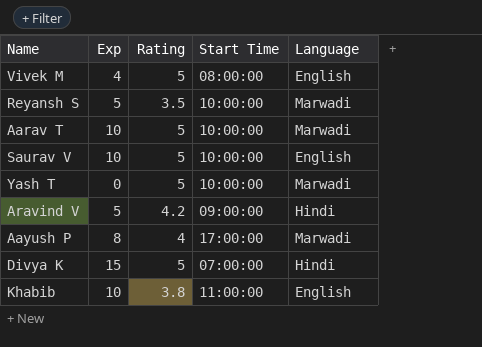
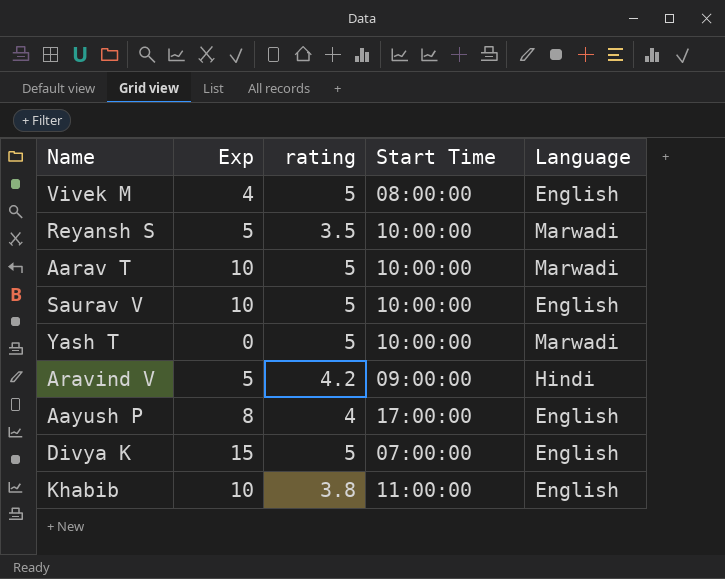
column name: Rating -> rating
Aayush P | Language: Marwadi -> English
Divya K | Language: Hindi -> English

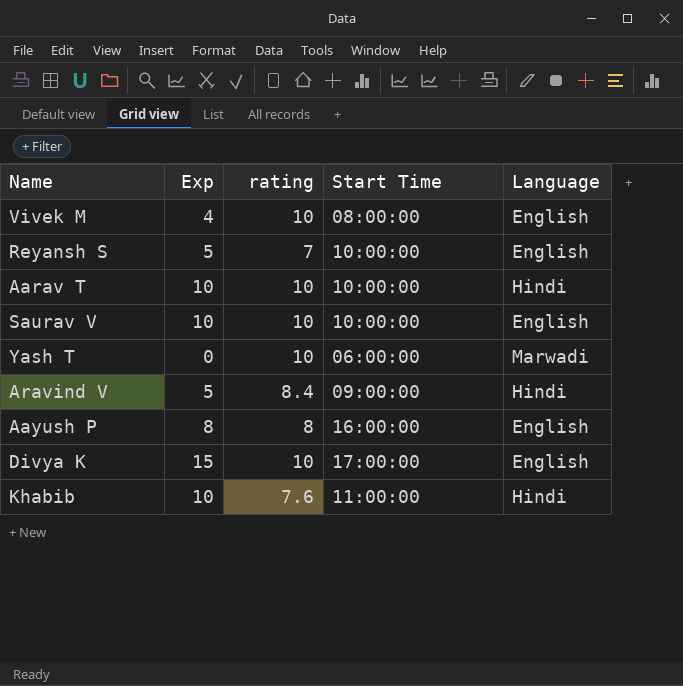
Vivek M | rating: 5 -> 10
Reyansh S | rating: 3.5 -> 7
Reyansh S | Language: Marwadi -> English
Aarav T | rating: 5 -> 10
Aarav T | Language: Marwadi -> Hindi
Saurav V | rating: 5 -> 10
Yash T | rating: 5 -> 10
Yash T | Start Time: 10:00:00 -> 06:00:00
Aravind V | rating: 4.2 -> 8.4
Aayush P | rating: 4 -> 8
Aayush P | Start Time: 17:00:00 -> 16:00:00
Divya K | rating: 5 -> 10
Divya K | Start Time: 07:00:00 -> 17:00:00
Khabib | rating: 3.8 -> 7.6
Khabib | Language: English -> Hindi

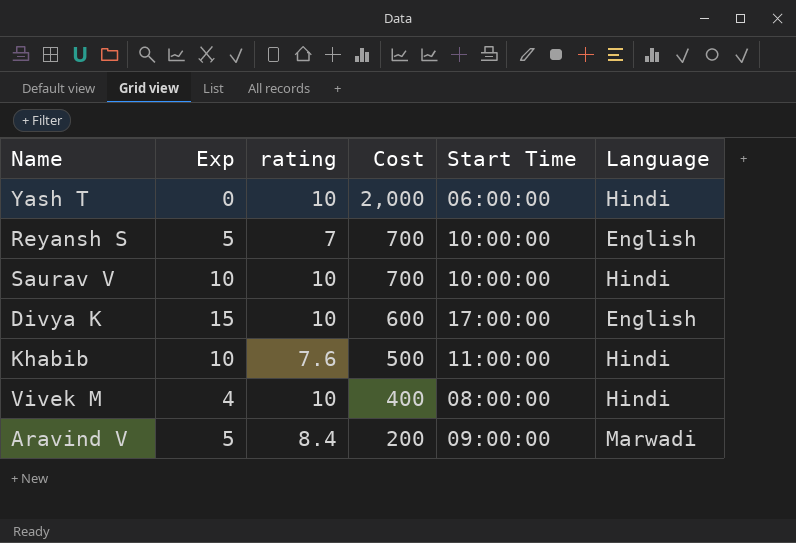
row order: none -> Cost descending
column Cost | position: none -> 4
row Aarav T: 10 | 10 | 10:00:00 | Hindi -> none
row Aayush P: 8 | 8 | 16:00:00 | English -> none
Yash T | Language: Marwadi -> Hindi
Saurav V | Language: English -> Hindi
Vivek M | Language: English -> Hindi
Aravind V | Language: Hindi -> Marwadi

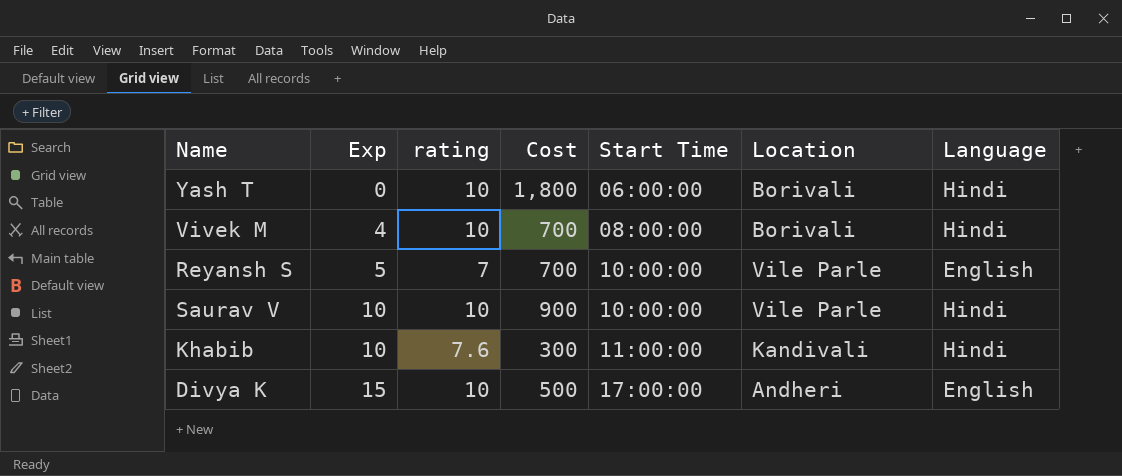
row order: Cost descending -> Exp ascending
column Location | position: none -> 6
row Aravind V: 5 | 8.4 | 200 | 09:00:00 | Marwadi -> none
Yash T | Cost: 2,000 -> 1,800
Vivek M | Cost: 400 -> 700
Saurav V | Cost: 700 -> 900
Khabib | Cost: 500 -> 300
Divya K | Cost: 600 -> 500

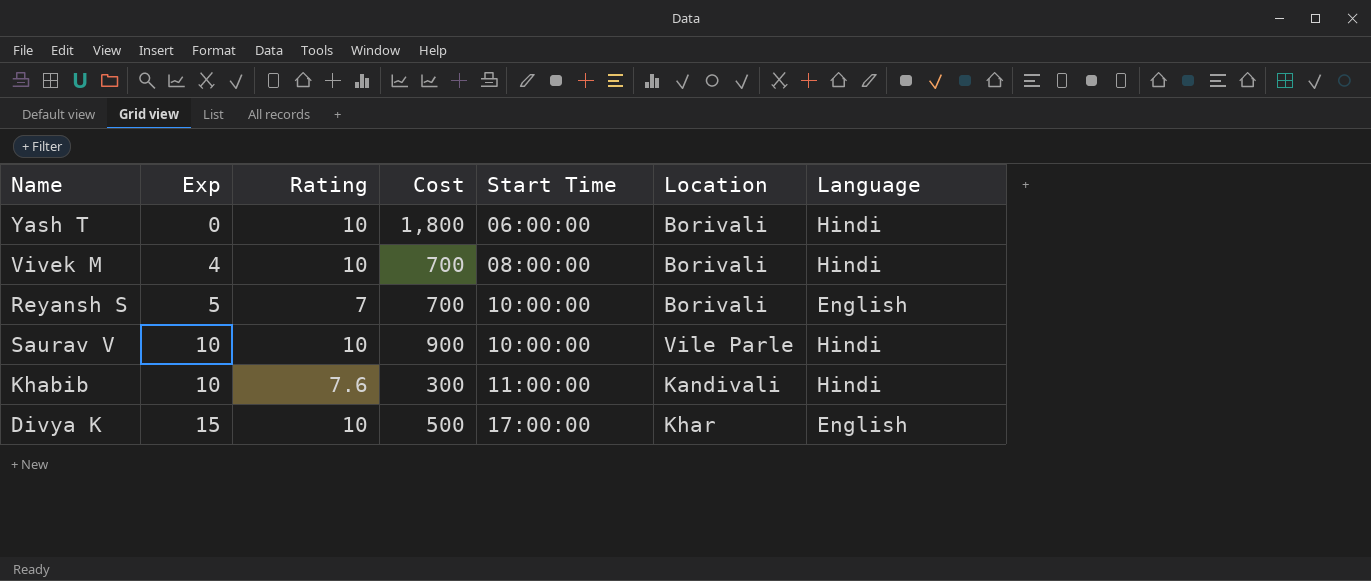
column name: rating -> Rating
Reyansh S | Location: Vile Parle -> Borivali
Divya K | Location: Andheri -> Khar

